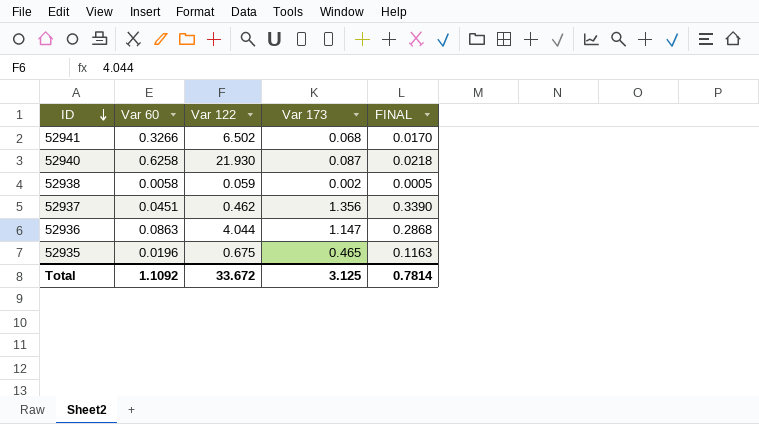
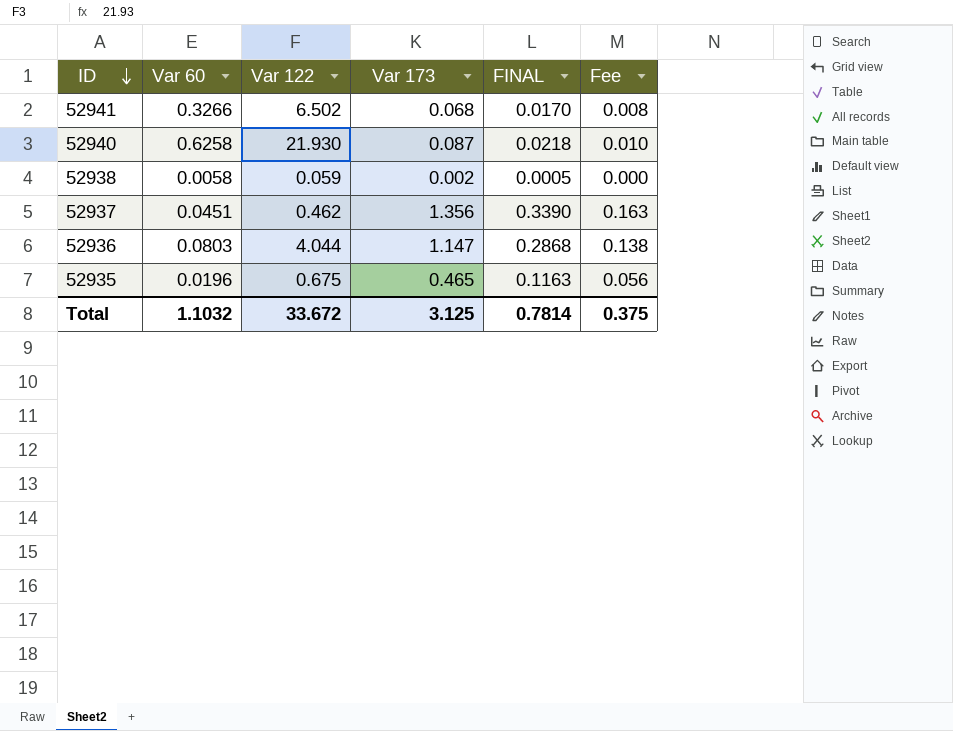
column Fee | formula: none -> [Var 173] * 0.12
52936 | Var 60: 0.0863 -> 0.0803
Total | Var 60: 1.1092 -> 1.1032

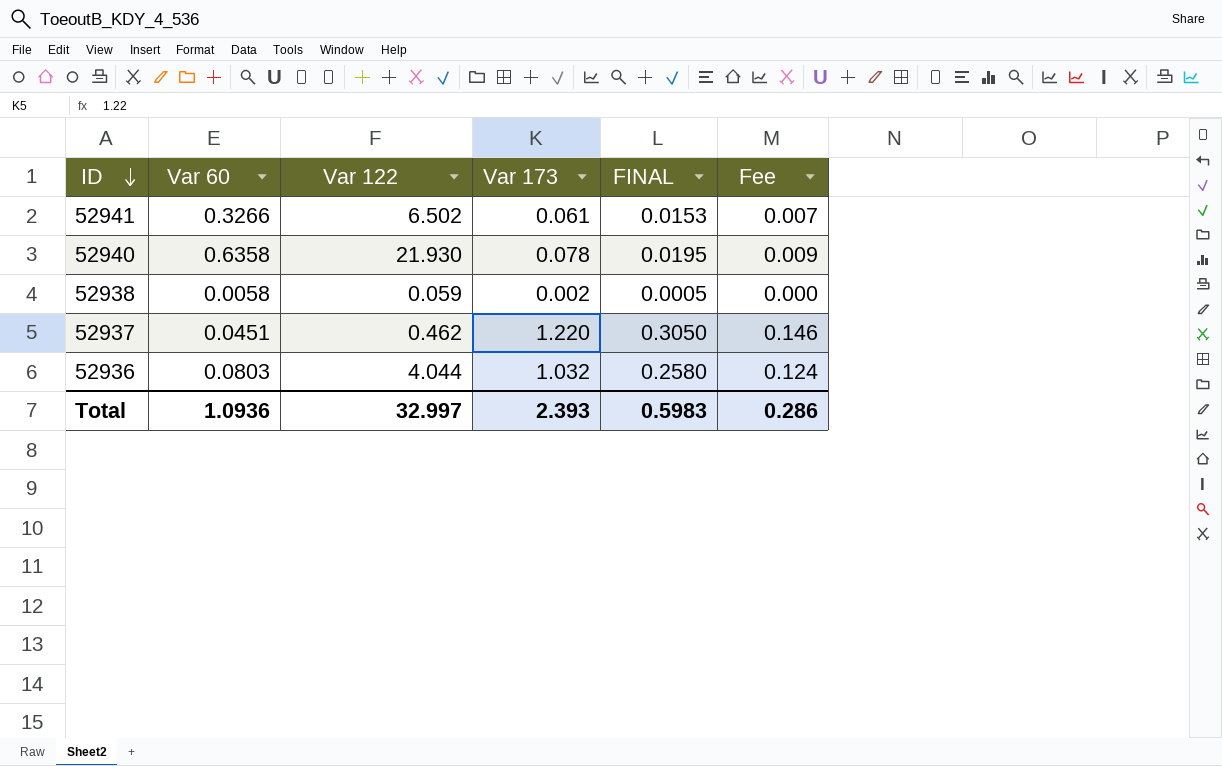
row 52935: 0.0196 | 0.675 | 0.465 | 0.1163 | 0.056 -> none
52941 | Var 173: 0.068 -> 0.061
52941 | FINAL: 0.0170 -> 0.0153
52941 | Fee: 0.008 -> 0.007
52940 | Var 60: 0.6258 -> 0.6358
52940 | Var 173: 0.087 -> 0.078
52940 | FINAL: 0.0218 -> 0.0195
52940 | Fee: 0.010 -> 0.009
52937 | Var 173: 1.356 -> 1.220
52937 | FINAL: 0.3390 -> 0.3050
52937 | Fee: 0.163 -> 0.146
52936 | Var 173: 1.147 -> 1.032
52936 | FINAL: 0.2868 -> 0.2580
52936 | Fee: 0.138 -> 0.124
Total | Var 60: 1.1032 -> 1.0936
Total | Var 122: 33.672 -> 32.997
Total | Var 173: 3.125 -> 2.393
Total | FINAL: 0.7814 -> 0.5983
Total | Fee: 0.375 -> 0.286

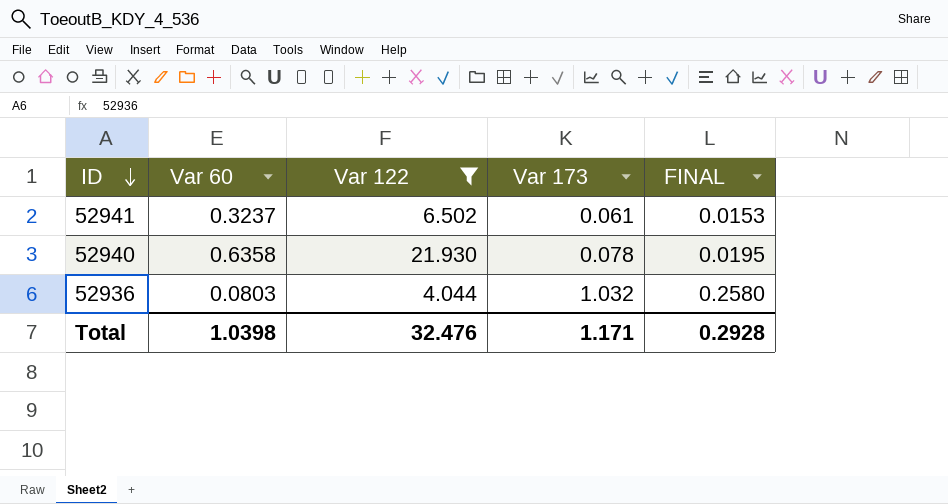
filter: none -> Var 122 >= 4.044
column Fee | formula: [Var 173] * 0.12 -> none
52941 | Var 60: 0.3266 -> 0.3237
Total | Var 60: 1.0936 -> 1.0398
Total | Var 122: 32.997 -> 32.476
Total | Var 173: 2.393 -> 1.171
Total | FINAL: 0.5983 -> 0.2928

